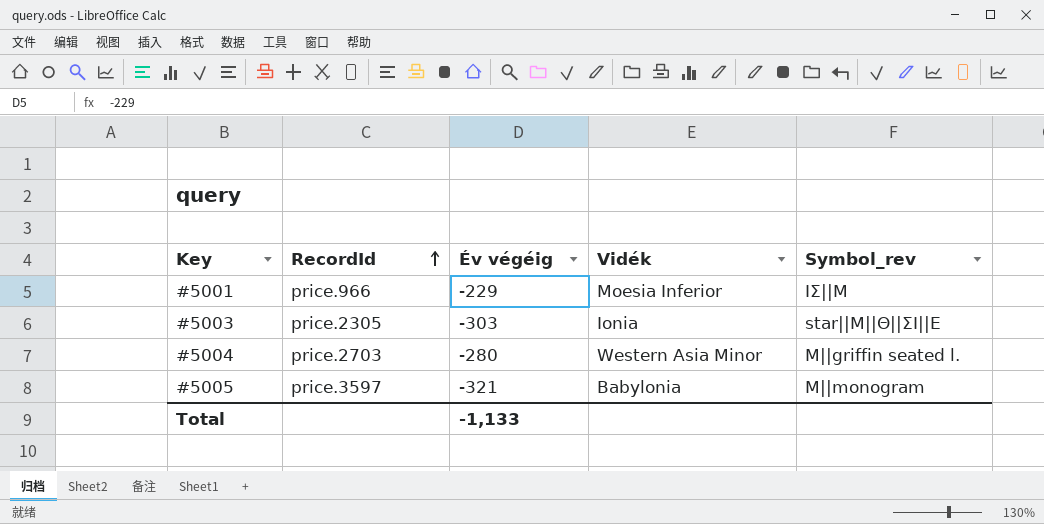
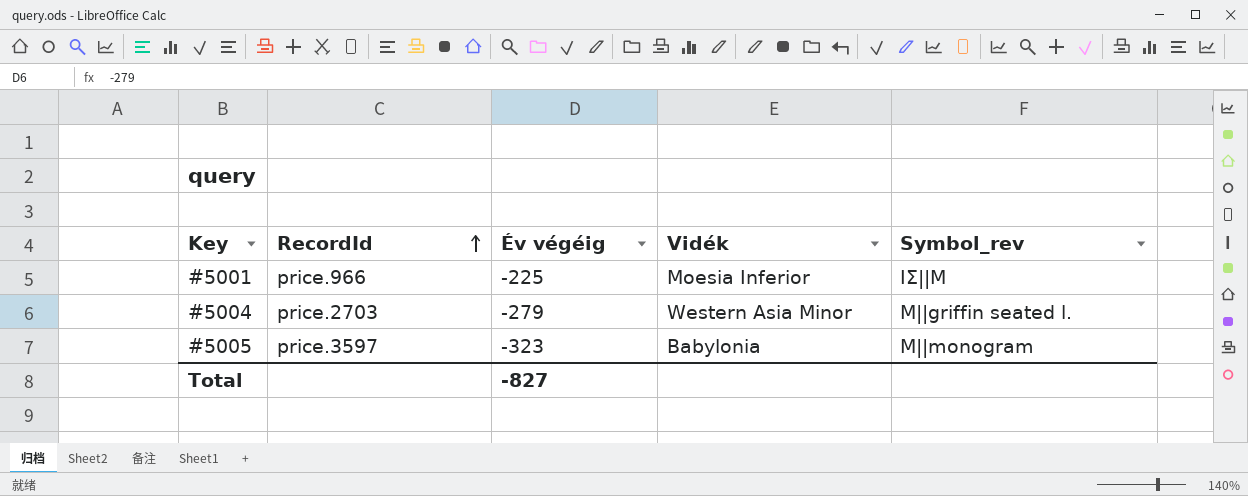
row #5003: price.2305 | -303 | Ionia | star||Μ||Θ||ΣΙ||Ε -> none
#5001 | Év végéig: -229 -> -225
#5004 | Év végéig: -280 -> -279
#5005 | Év végéig: -321 -> -323
Total | Év végéig: -1,133 -> -827

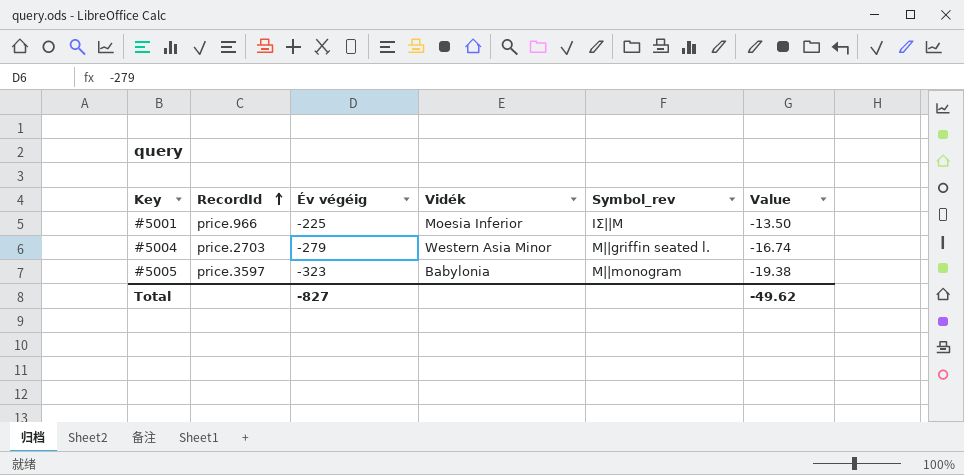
column Value | formula: none -> [Év végéig] * 0.06

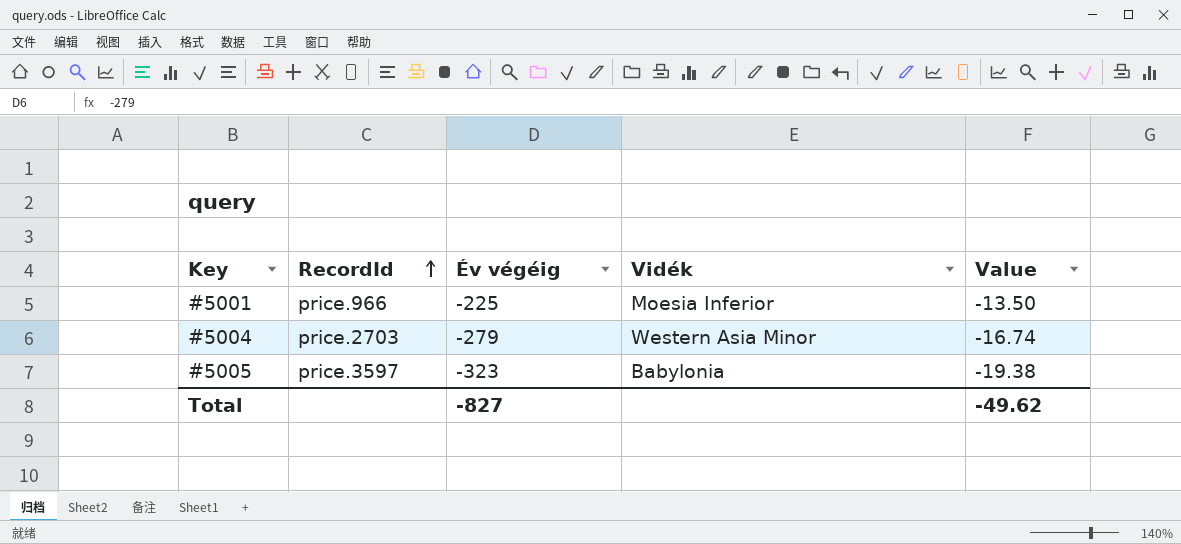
column Symbol_rev | position: 5 -> none

